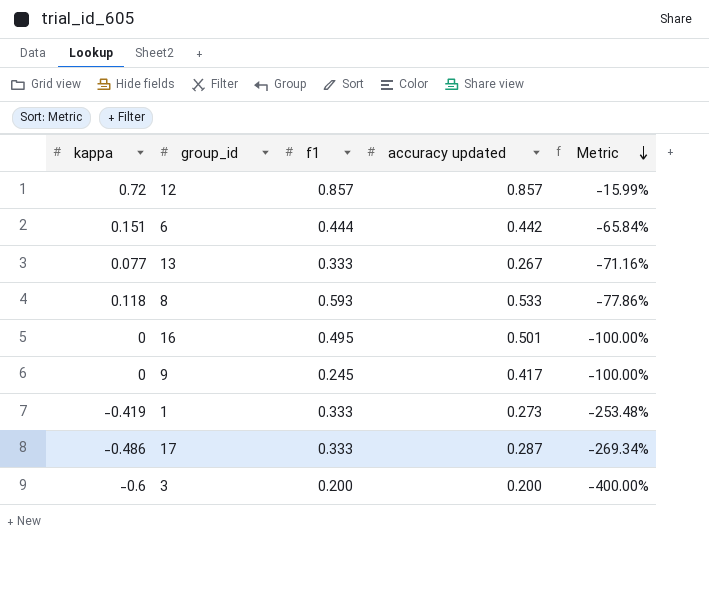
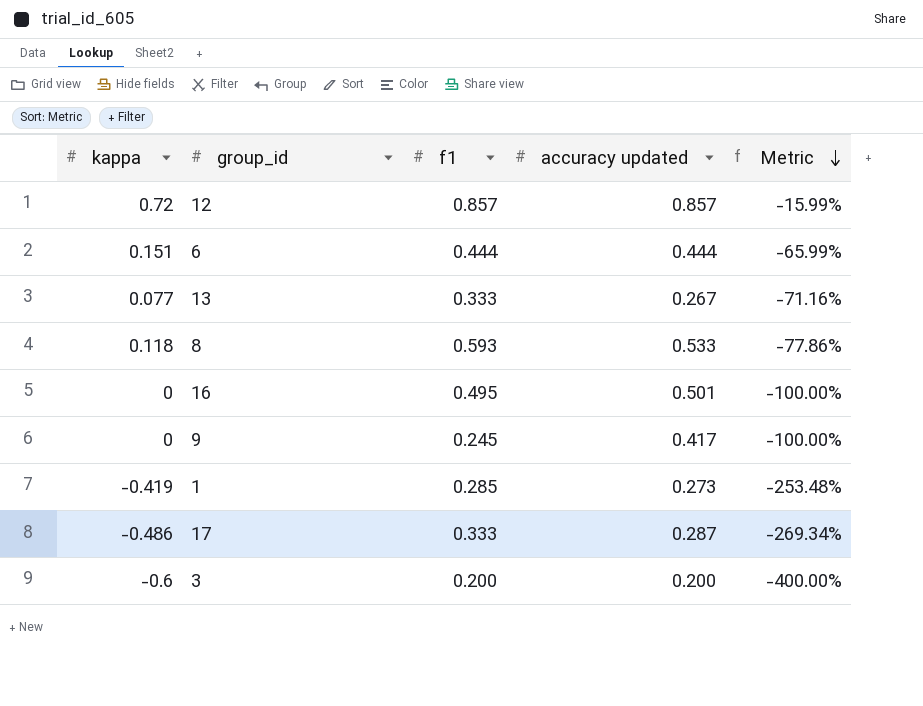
6 | accuracy updated: 0.442 -> 0.444
6 | Metric: -65.84% -> -65.99%
1 | f1: 0.333 -> 0.285

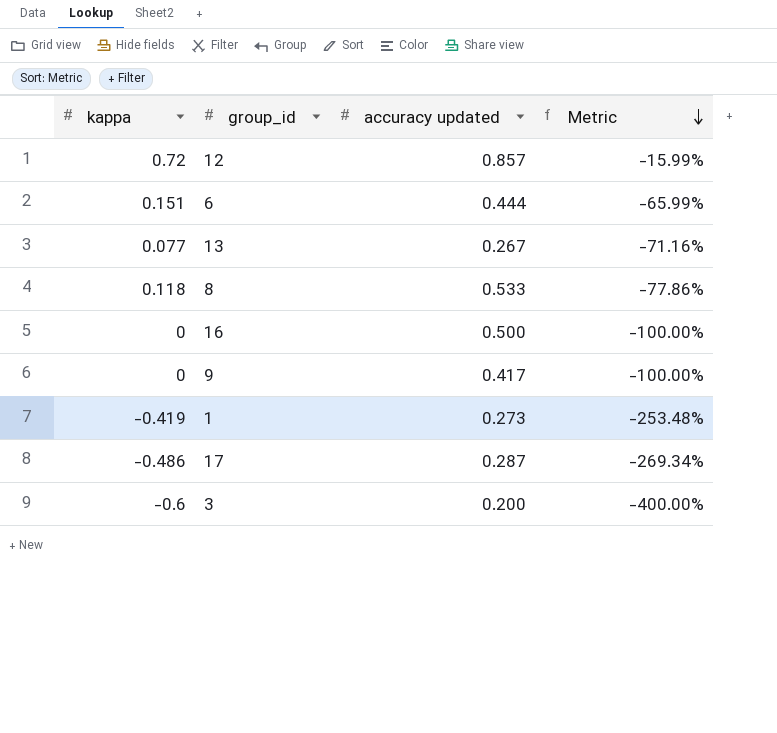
column f1 | position: 3 -> none
16 | accuracy updated: 0.501 -> 0.500

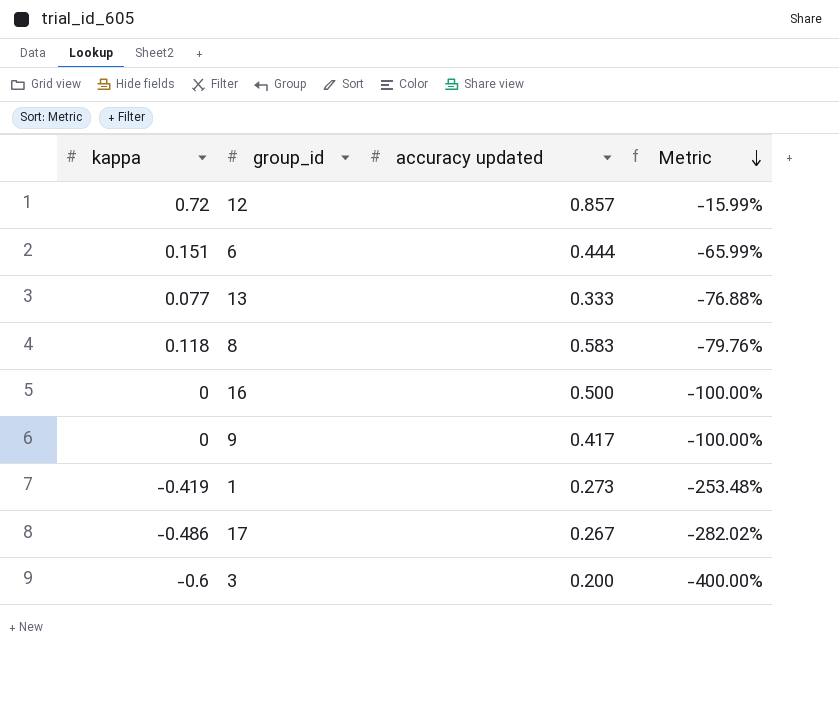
13 | accuracy updated: 0.267 -> 0.333
13 | Metric: -71.16% -> -76.88%
8 | accuracy updated: 0.533 -> 0.583
8 | Metric: -77.86% -> -79.76%
17 | accuracy updated: 0.287 -> 0.267
17 | Metric: -269.34% -> -282.02%

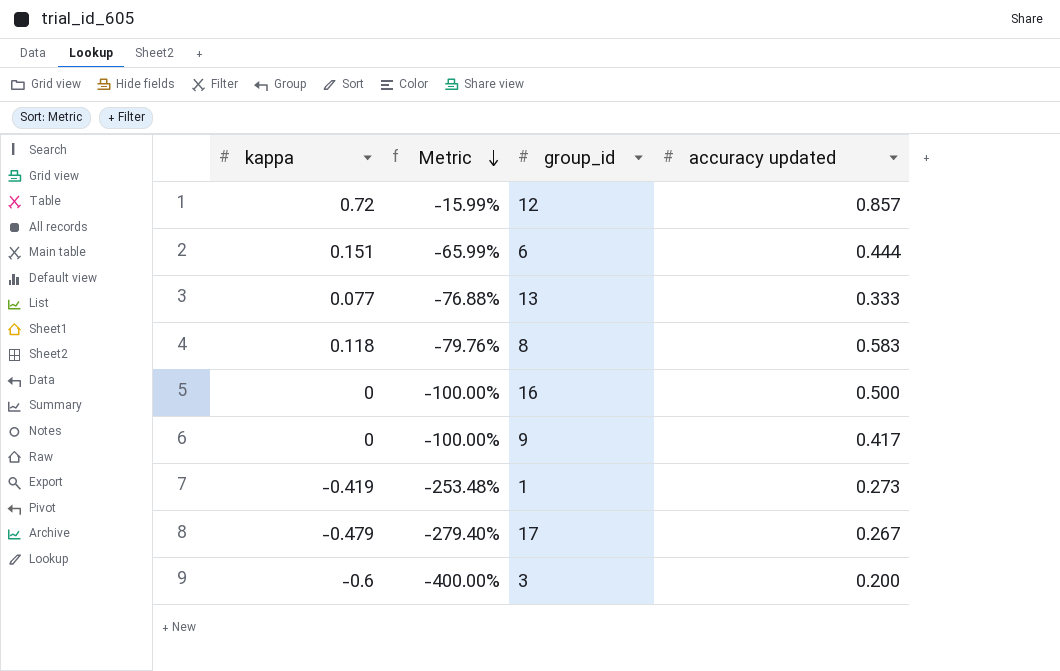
column Metric | position: 4 -> 2
17 | kappa: -0.486 -> -0.479
17 | Metric: -282.02% -> -279.40%

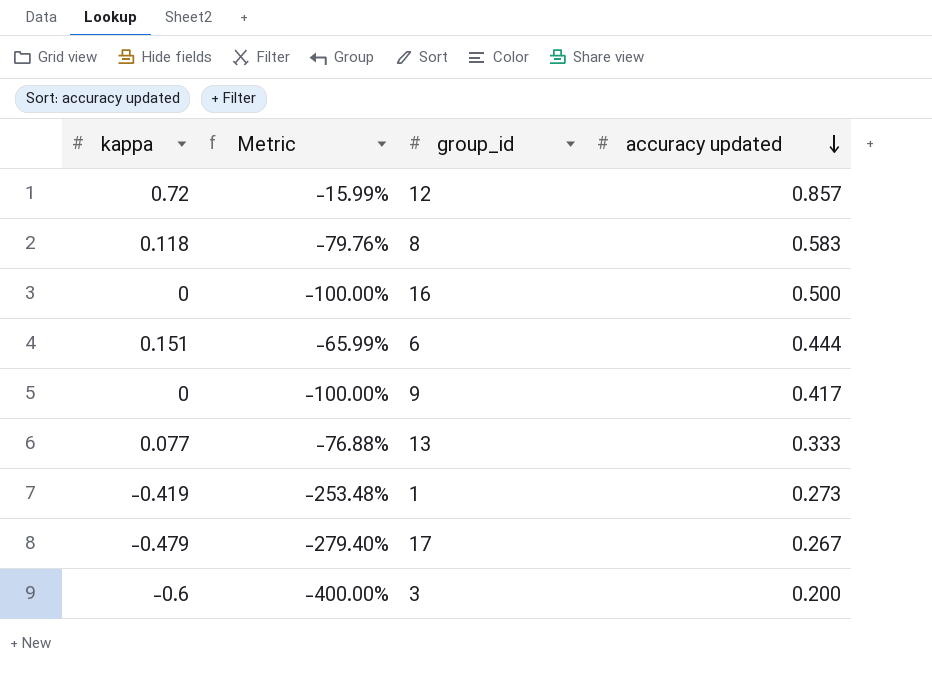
row order: Metric descending -> accuracy updated descending

